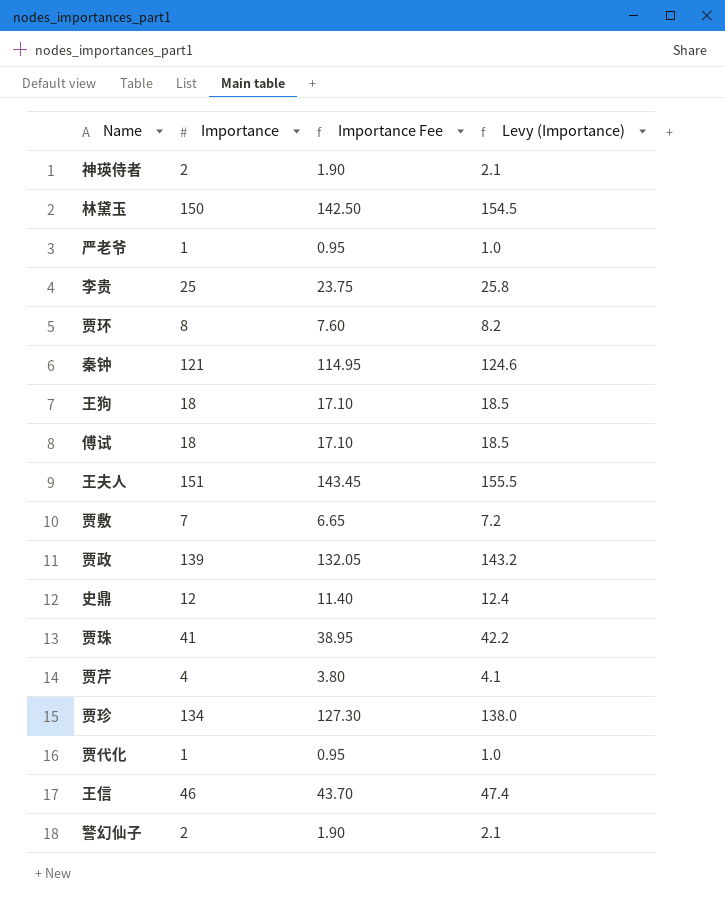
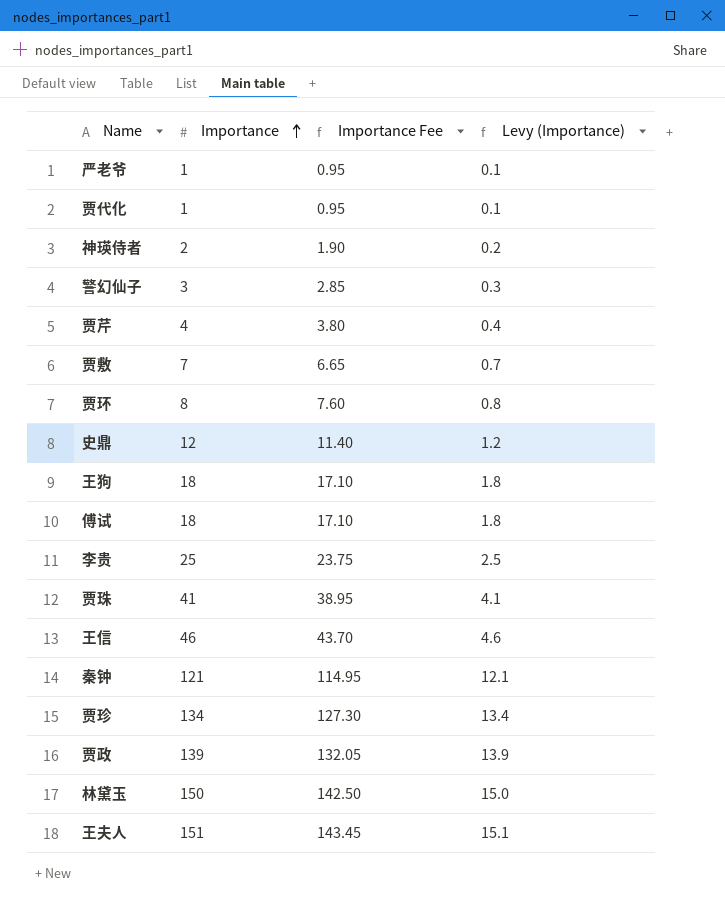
row order: none -> Importance ascending
column Levy (Importance) | formula: [Importance] * 1.03 -> [Importance] * 0.1
警幻仙子 | Importance: 2 -> 3
警幻仙子 | Importance Fee: 1.90 -> 2.85

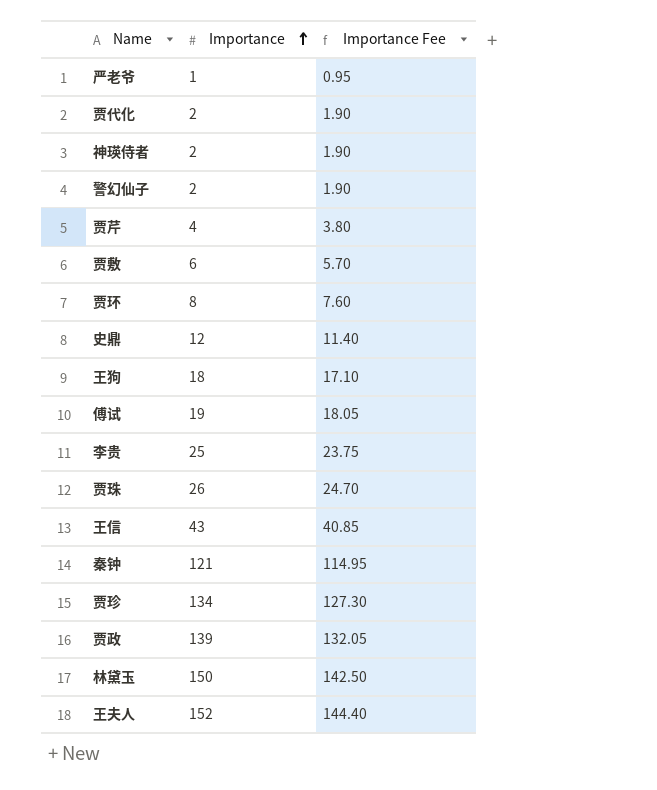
column Levy (Importance) | formula: [Importance] * 0.1 -> none
贾代化 | Importance: 1 -> 2
贾代化 | Importance Fee: 0.95 -> 1.90
警幻仙子 | Importance: 3 -> 2
警幻仙子 | Importance Fee: 2.85 -> 1.90
贾敷 | Importance: 7 -> 6
贾敷 | Importance Fee: 6.65 -> 5.70
傅试 | Importance: 18 -> 19
傅试 | Importance Fee: 17.10 -> 18.05
贾珠 | Importance: 41 -> 26
贾珠 | Importance Fee: 38.95 -> 24.70
王信 | Importance: 46 -> 43
王信 | Importance Fee: 43.70 -> 40.85
王夫人 | Importance: 151 -> 152
王夫人 | Importance Fee: 143.45 -> 144.40

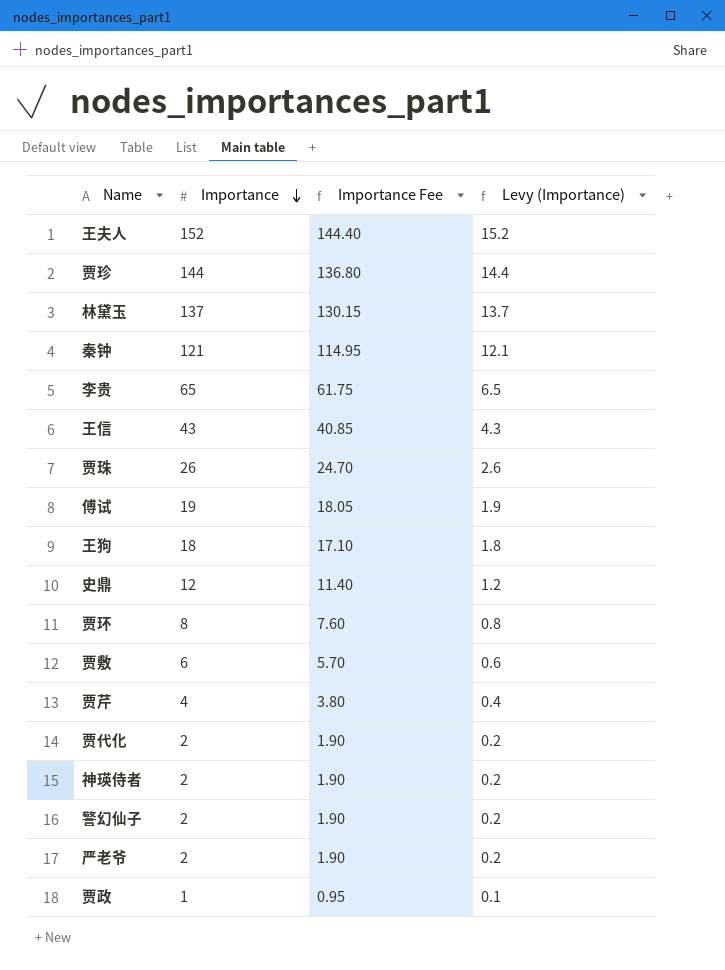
row order: Importance ascending -> Importance descending
column Levy (Importance) | formula: none -> [Importance] * 0.1
贾珍 | Importance: 134 -> 144
贾珍 | Importance Fee: 127.30 -> 136.80
林黛玉 | Importance: 150 -> 137
林黛玉 | Importance Fee: 142.50 -> 130.15
李贵 | Importance: 25 -> 65
李贵 | Importance Fee: 23.75 -> 61.75
严老爷 | Importance: 1 -> 2
严老爷 | Importance Fee: 0.95 -> 1.90
贾政 | Importance: 139 -> 1
贾政 | Importance Fee: 132.05 -> 0.95

